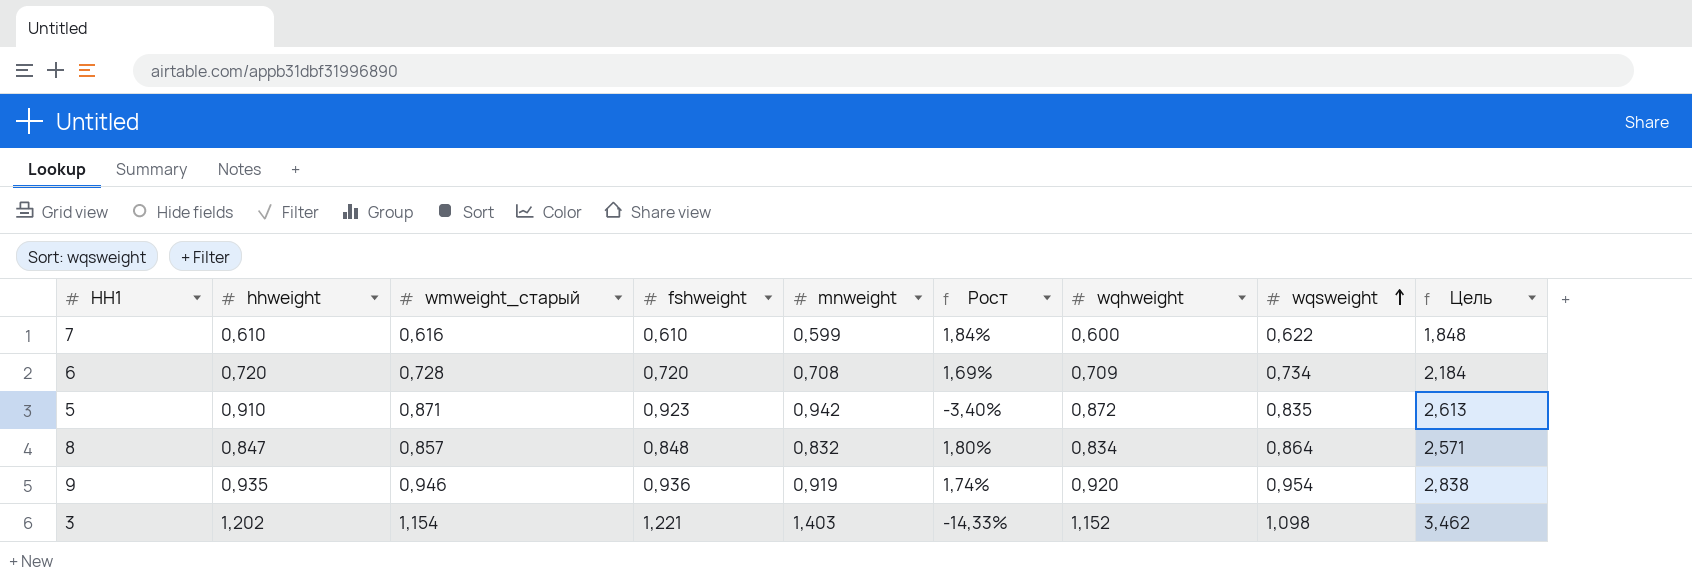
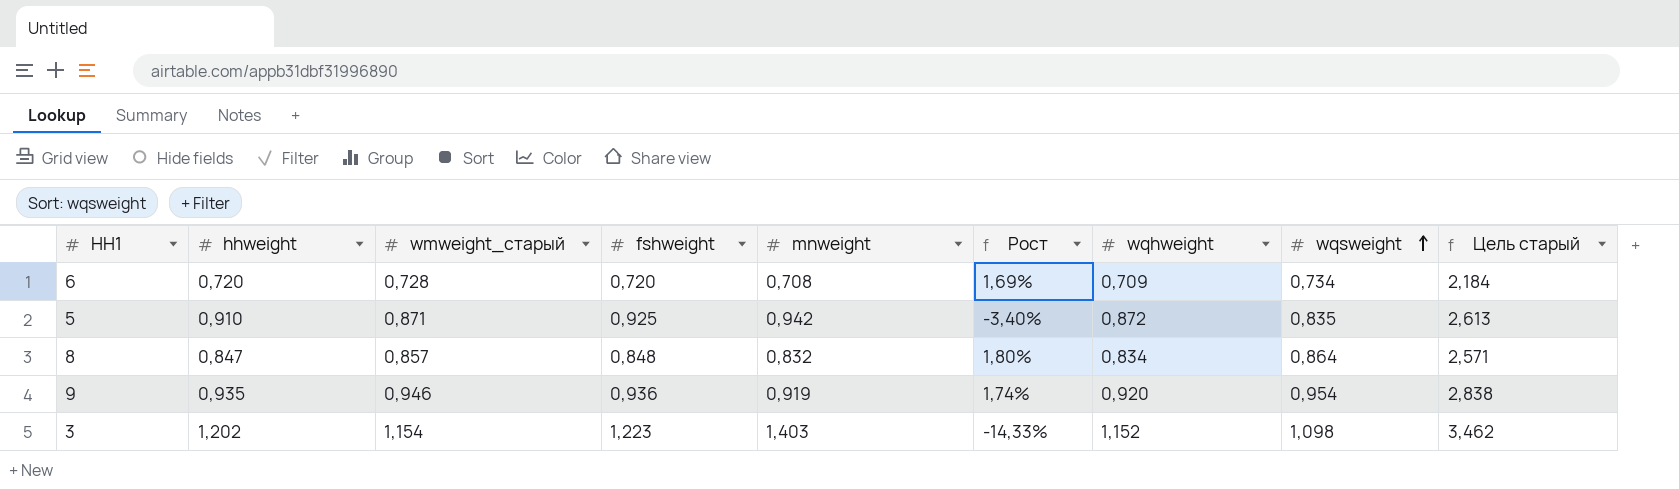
column name: Цель -> Цель старый
row 7: 0,610 | 0,616 | 0,610 | 0,599 | 1,84% | 0,600 | 0,622 | 1,848 -> none
5 | fshweight: 0,923 -> 0,925
3 | fshweight: 1,221 -> 1,223

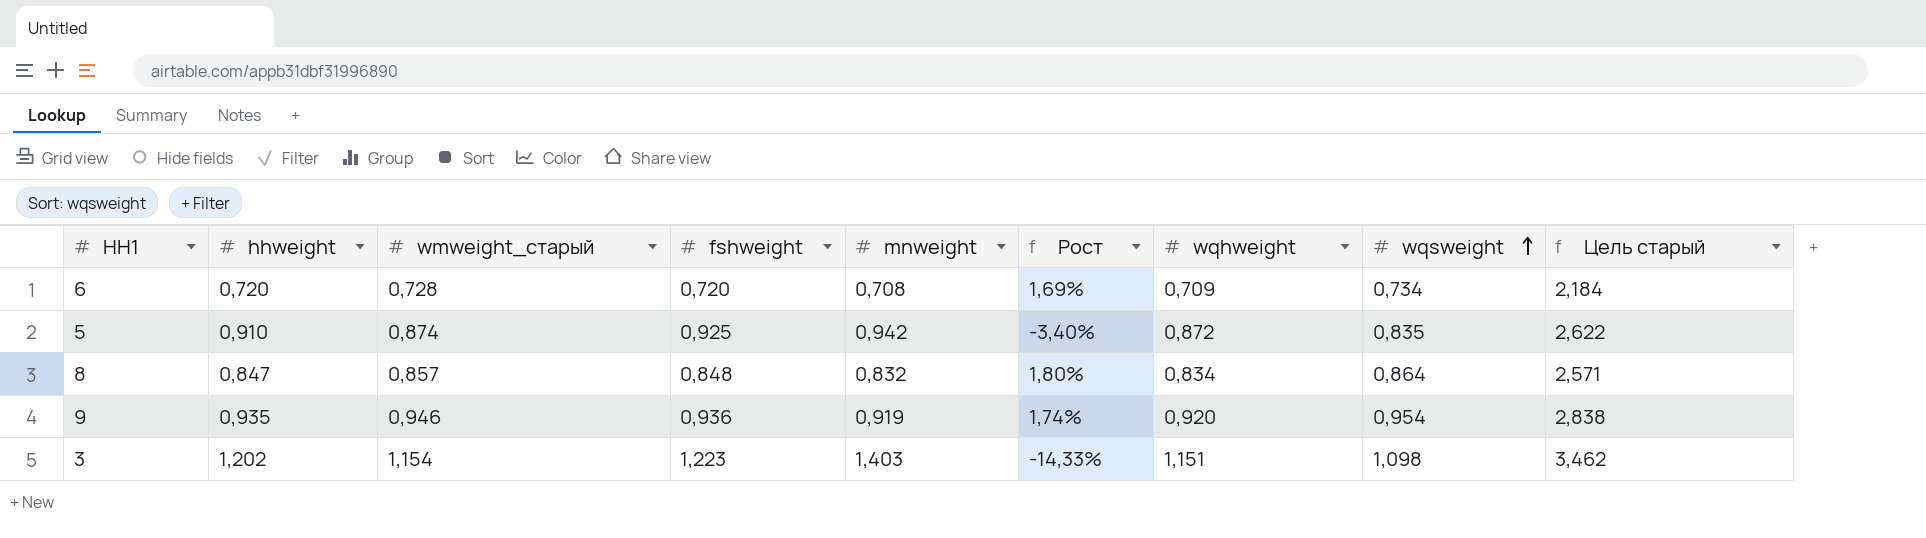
5 | wmweight_старый: 0,871 -> 0,874
5 | Цель старый: 2,613 -> 2,622
3 | wqhweight: 1,152 -> 1,151

